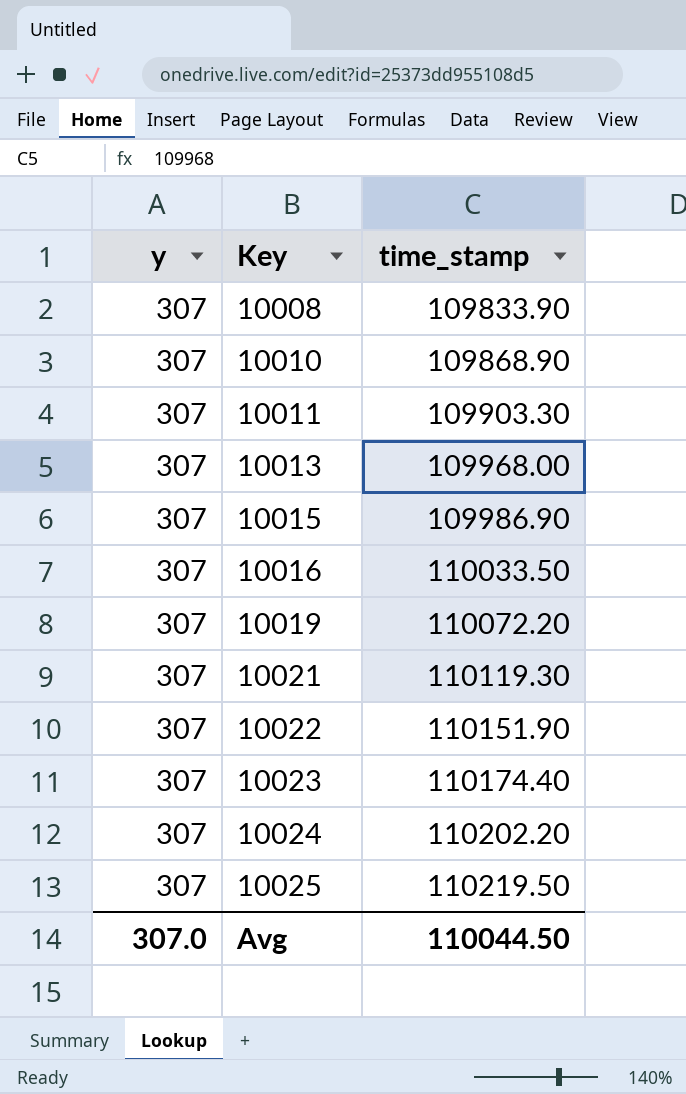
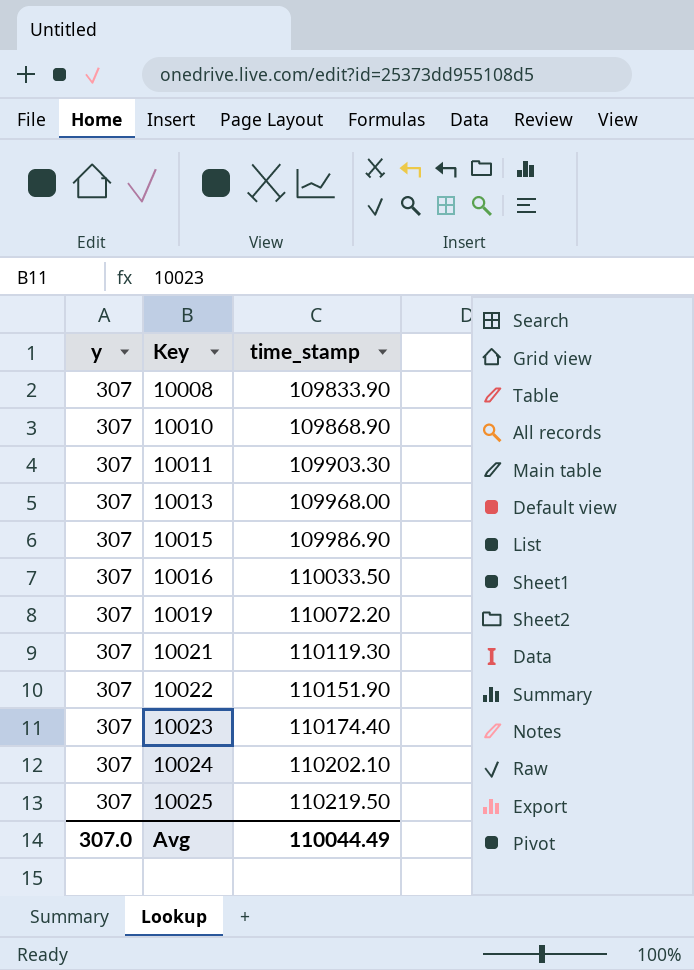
10024 | time_stamp: 110202.20 -> 110202.10
Avg | time_stamp: 110044.50 -> 110044.49

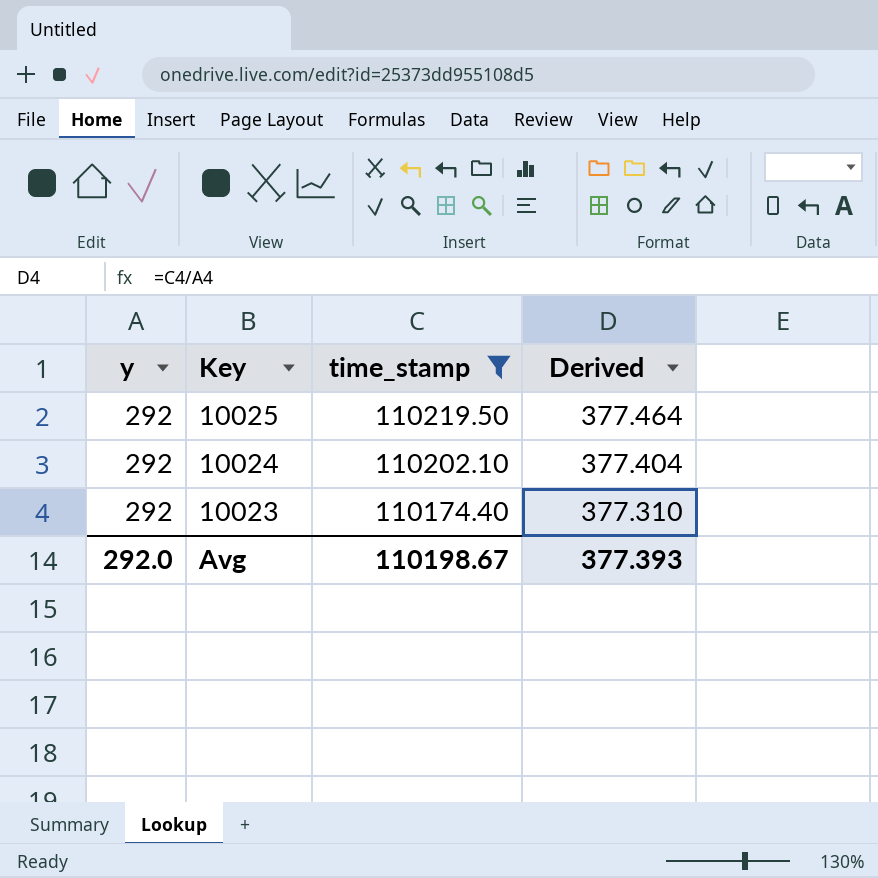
filter: none -> time_stamp >= 110174.40
row order: Key ascending -> Key descending
column Derived | formula: none -> [time_stamp] / [y]
10025 | y: 307 -> 292
10024 | y: 307 -> 292
10023 | y: 307 -> 292
Avg | y: 307.0 -> 292.0
Avg | time_stamp: 110044.49 -> 110198.67

